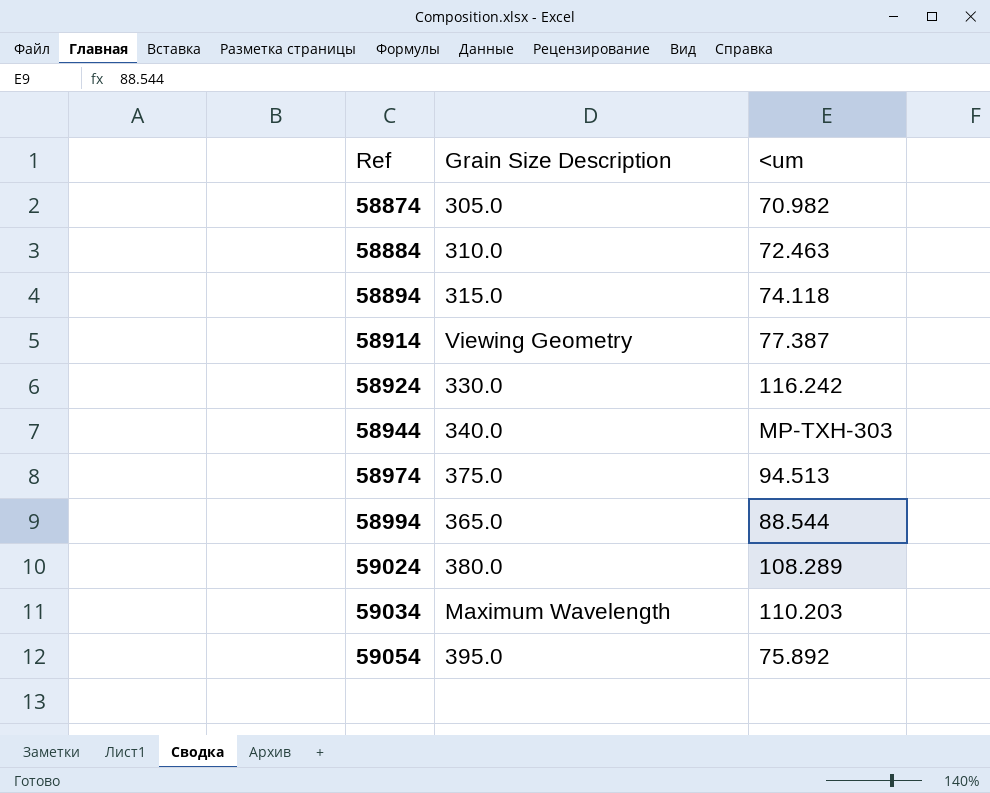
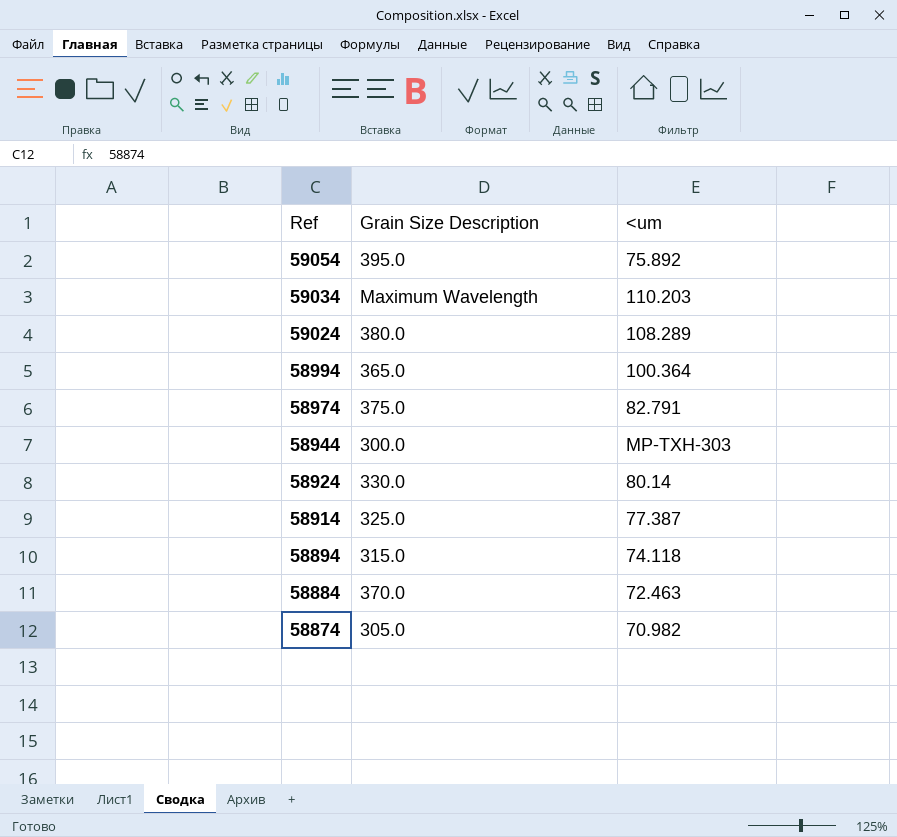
row order: Ref ascending -> Ref descending
58994 | <um: 88.544 -> 100.364
58974 | <um: 94.513 -> 82.791
58944 | Grain Size Description: 340.0 -> 300.0
58924 | <um: 116.242 -> 80.14
58914 | Grain Size Description: Viewing Geometry -> 325.0
58884 | Grain Size Description: 310.0 -> 370.0

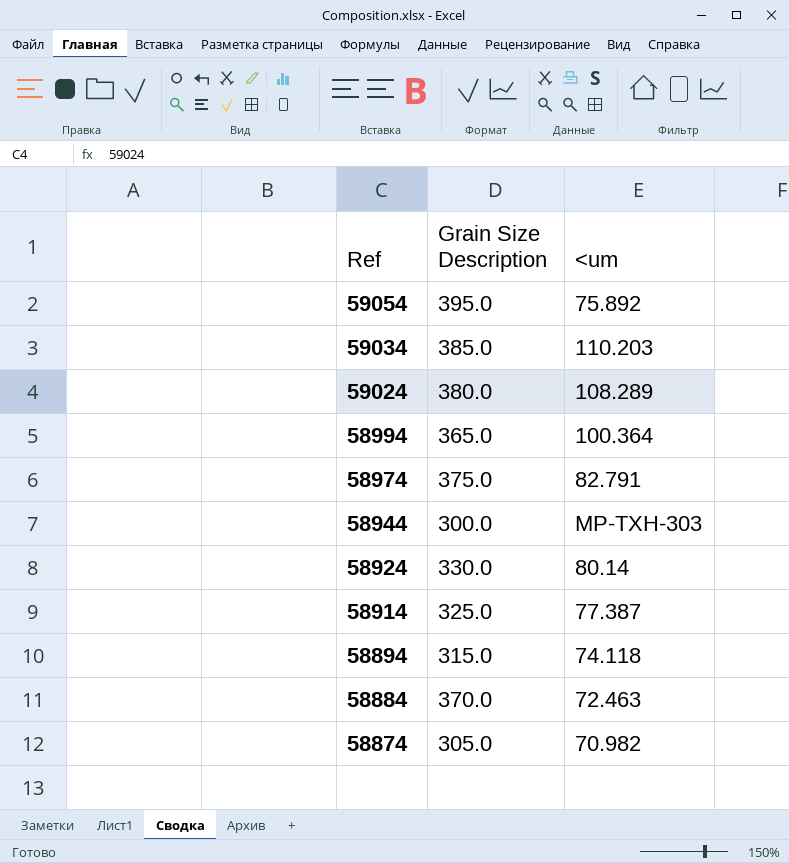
59034 | Grain Size Description: Maximum Wavelength -> 385.0

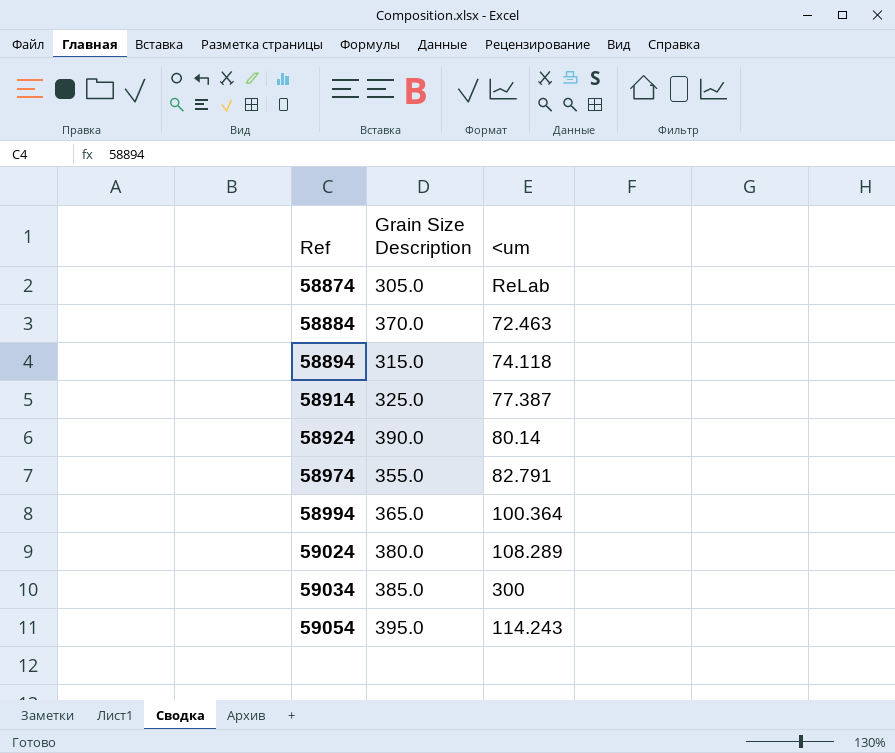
row order: Ref descending -> Ref ascending
row 58944: 300.0 | MP-TXH-303 -> none
58874 | <um: 70.982 -> ReLab
58924 | Grain Size Description: 330.0 -> 390.0
58974 | Grain Size Description: 375.0 -> 355.0
59034 | <um: 110.203 -> 300
59054 | <um: 75.892 -> 114.243

